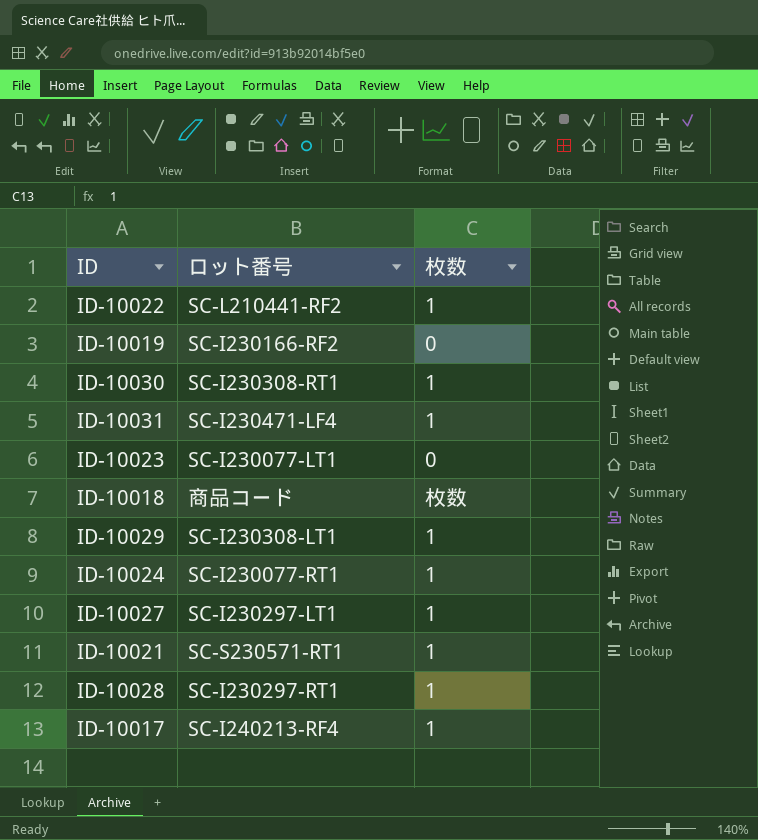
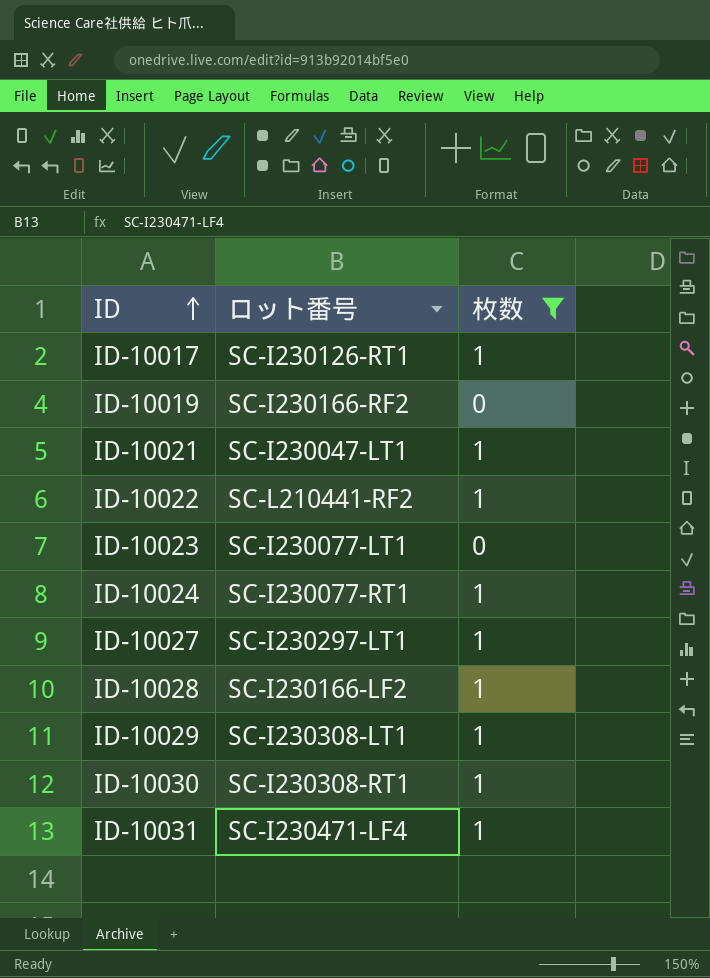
filter: none -> 枚数 != 枚数
row order: none -> ID ascending
ID-10017 | ロット番号: SC-I240213-RF4 -> SC-I230126-RT1
ID-10021 | ロット番号: SC-S230571-RT1 -> SC-I230047-LT1
ID-10028 | ロット番号: SC-I230297-RT1 -> SC-I230166-LF2

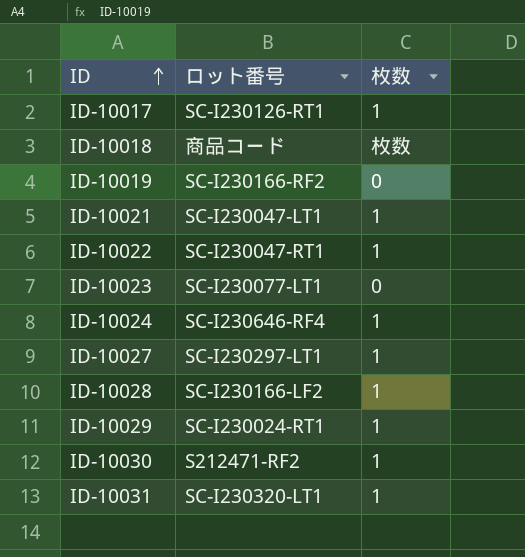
filter: 枚数 != 枚数 -> none
ID-10022 | ロット番号: SC-L210441-RF2 -> SC-I230047-RT1
ID-10024 | ロット番号: SC-I230077-RT1 -> SC-I230646-RF4
ID-10029 | ロット番号: SC-I230308-LT1 -> SC-I230024-RT1
ID-10030 | ロット番号: SC-I230308-RT1 -> S212471-RF2
ID-10031 | ロット番号: SC-I230471-LF4 -> SC-I230320-LT1

